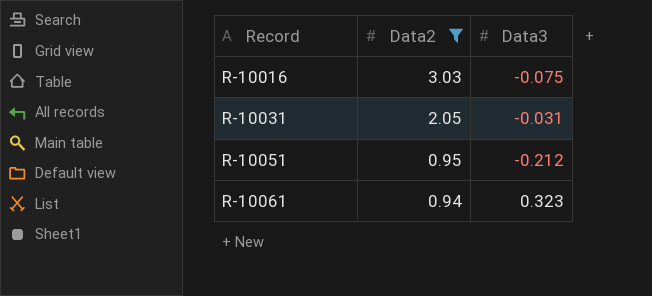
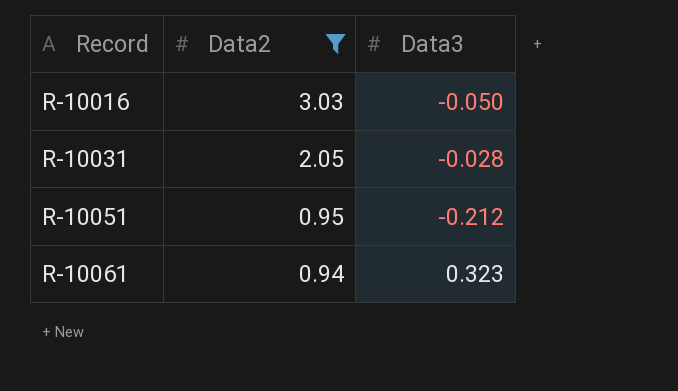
R-10016 | Data3: -0.075 -> -0.050
R-10031 | Data3: -0.031 -> -0.028

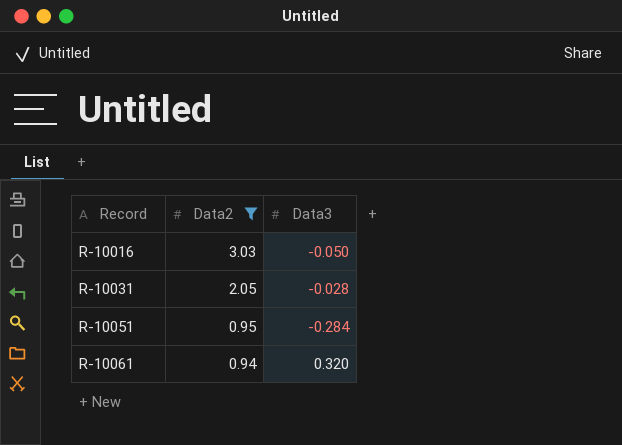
R-10051 | Data3: -0.212 -> -0.284
R-10061 | Data3: 0.323 -> 0.320

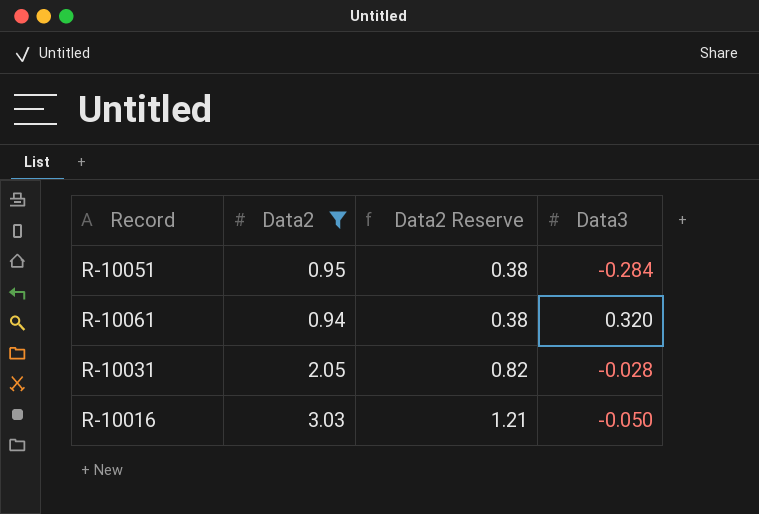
row order: Record ascending -> Data2 Reserve ascending
column Data2 Reserve | formula: none -> [Data2] * 0.4

